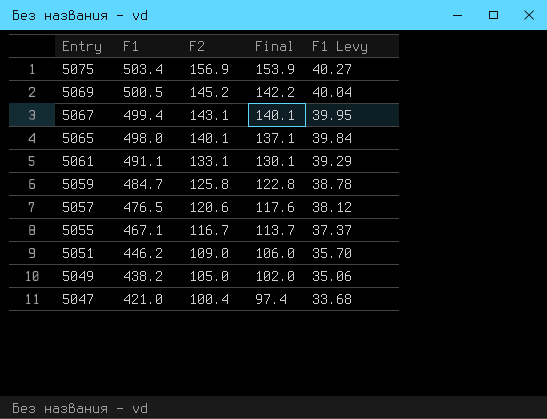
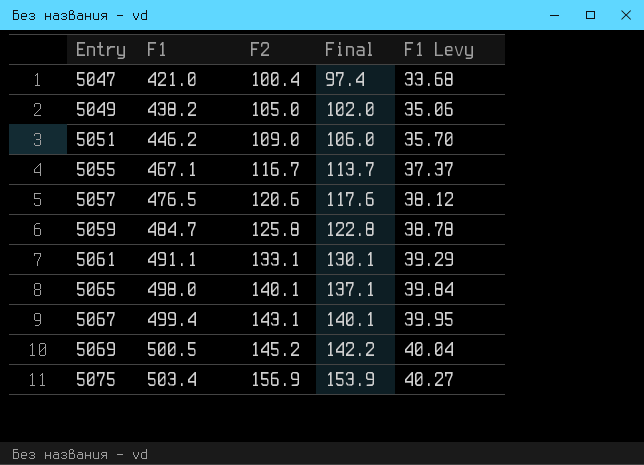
row order: Entry descending -> Entry ascending

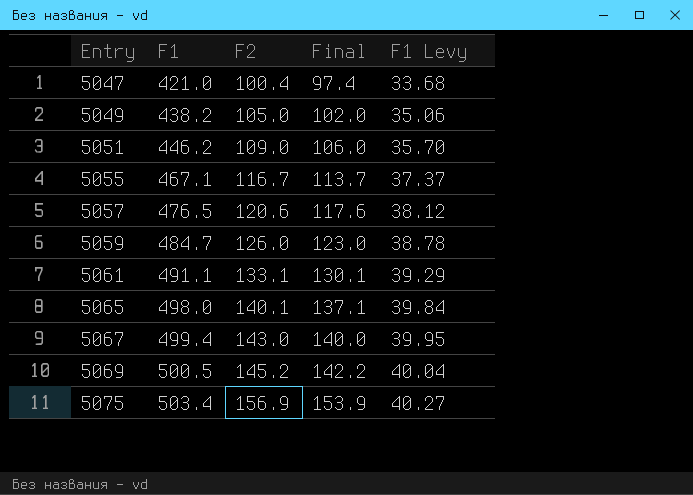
5059 | F2: 125.8 -> 126.0
5059 | Final: 122.8 -> 123.0
5067 | F2: 143.1 -> 143.0
5067 | Final: 140.1 -> 140.0

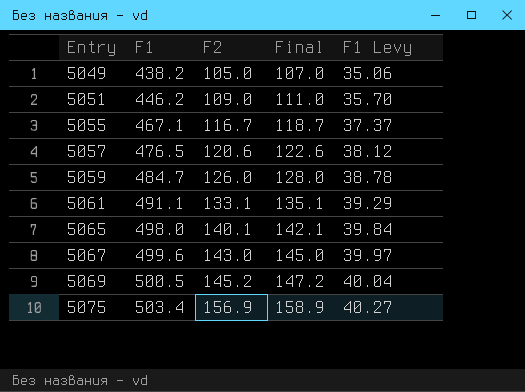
column Final | formula: [F2] - 3 -> [F2] + 2
row 5047: 421.0 | 100.4 | 97.4 | 33.68 -> none
5067 | F1: 499.4 -> 499.6
5067 | F1 Levy: 39.95 -> 39.97

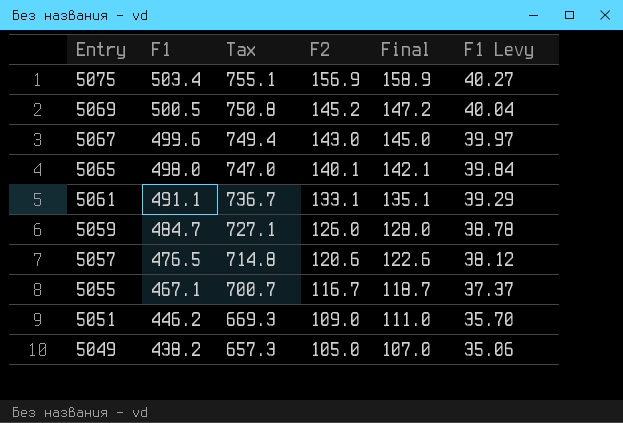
row order: Entry ascending -> Entry descending
column Tax | formula: none -> [F1] * 1.5

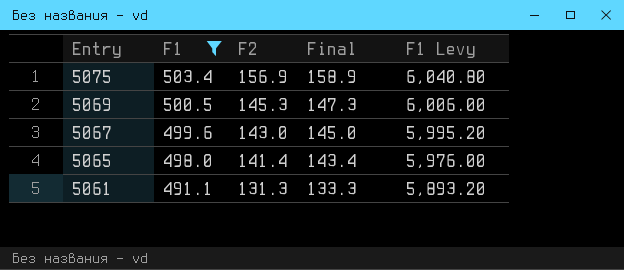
filter: none -> F1 >= 491.1
column Tax | formula: [F1] * 1.5 -> none
column F1 Levy | formula: [F1] * 0.08 -> [F1] * 12
5069 | F2: 145.2 -> 145.3
5069 | Final: 147.2 -> 147.3
5065 | F2: 140.1 -> 141.4
5065 | Final: 142.1 -> 143.4
5061 | F2: 133.1 -> 131.3
5061 | Final: 135.1 -> 133.3

